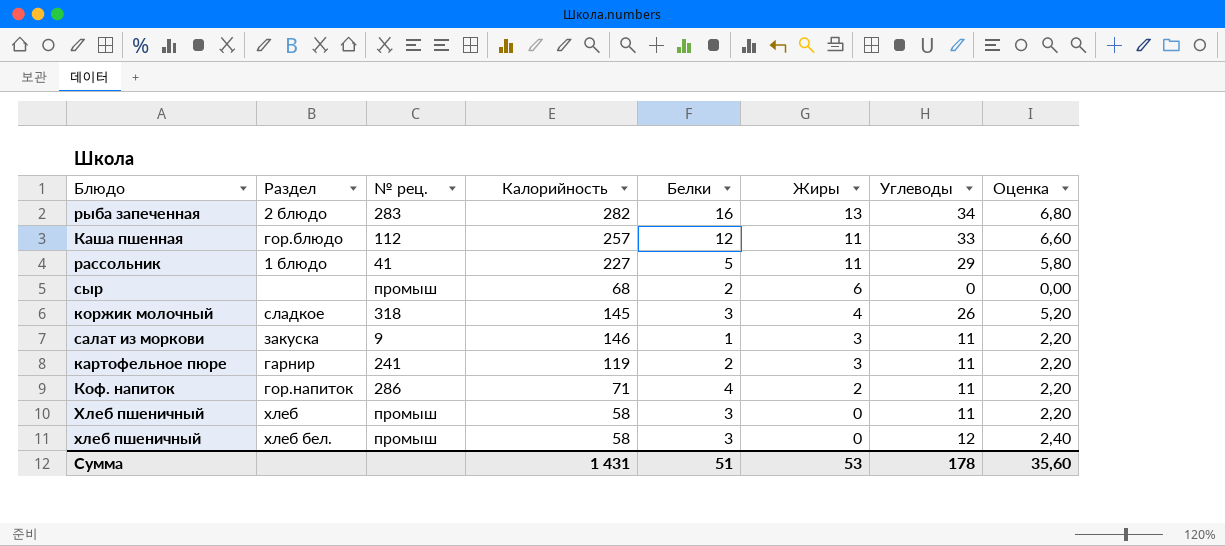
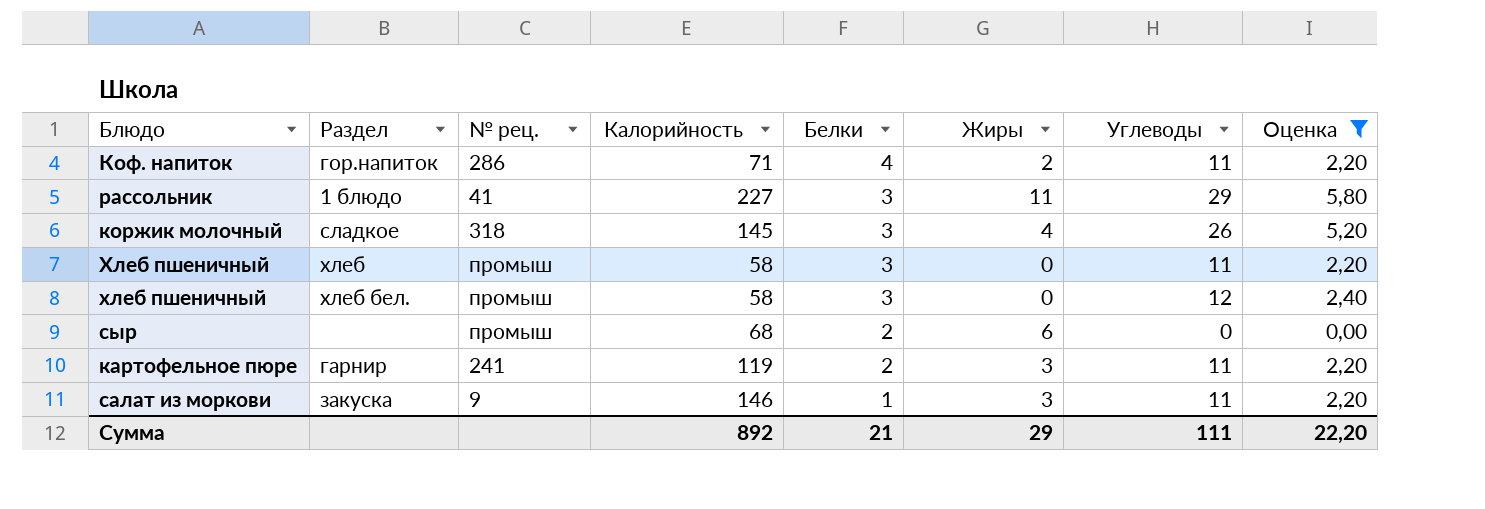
filter: none -> Оценка <= 5,80
row order: Жиры descending -> Белки descending
рассольник | Белки: 5 -> 3
Сумма | Калорийность: 1 431 -> 892
Сумма | Белки: 51 -> 21
Сумма | Жиры: 53 -> 29
Сумма | Углеводы: 178 -> 111
Сумма | Оценка: 35,60 -> 22,20

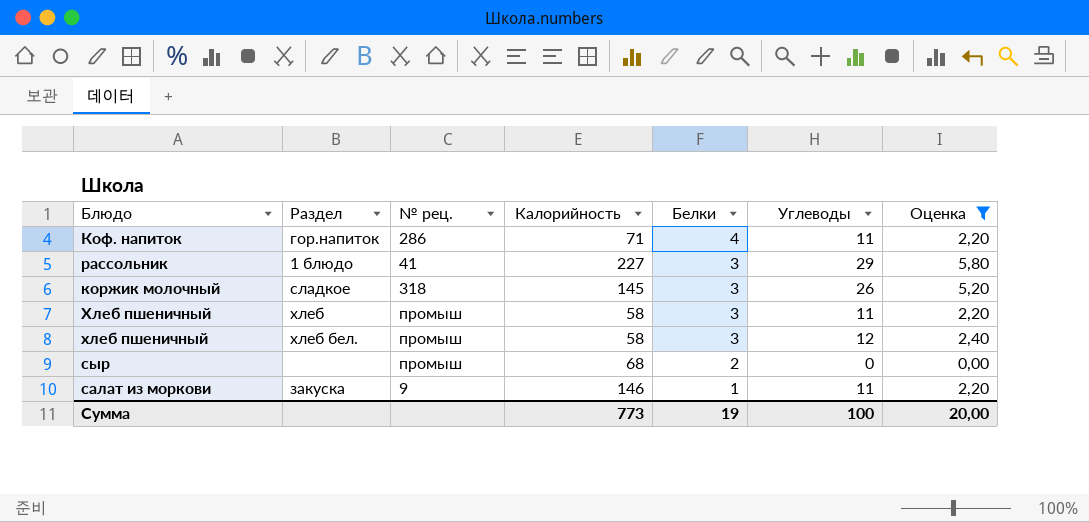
column Жиры | position: 6 -> none
row картофельное пюре: гарнир | 241 | 119 | 2 | 3 | 11 | 2,20 -> none
Сумма | Калорийность: 892 -> 773
Сумма | Белки: 21 -> 19
Сумма | Углеводы: 111 -> 100
Сумма | Оценка: 22,20 -> 20,00

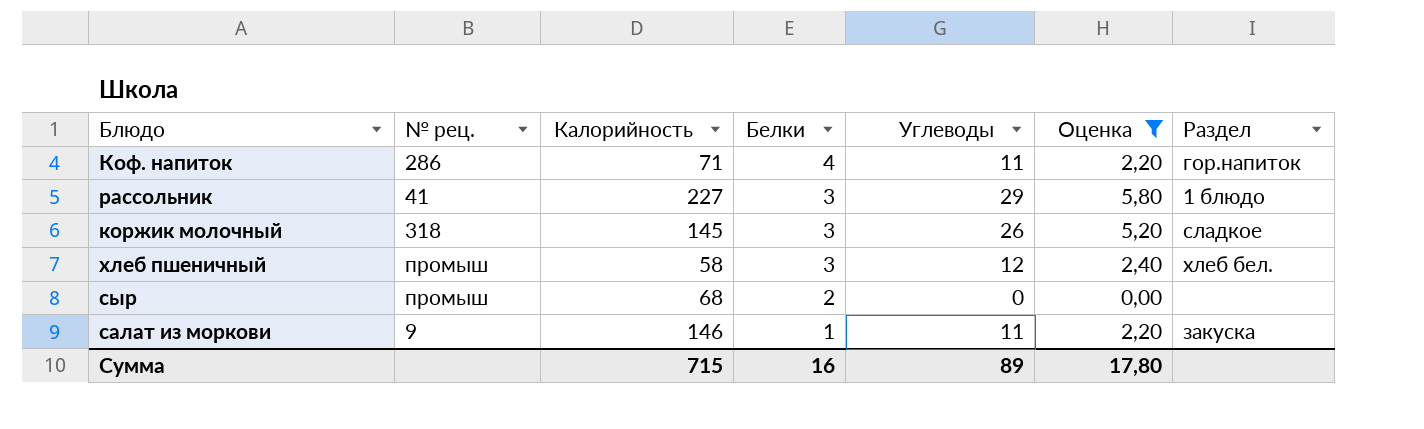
column Раздел | position: 2 -> 7
row Хлеб пшеничный: хлеб | промыш | 58 | 3 | 11 | 2,20 -> none
Сумма | Калорийность: 773 -> 715
Сумма | Белки: 19 -> 16
Сумма | Углеводы: 100 -> 89
Сумма | Оценка: 20,00 -> 17,80

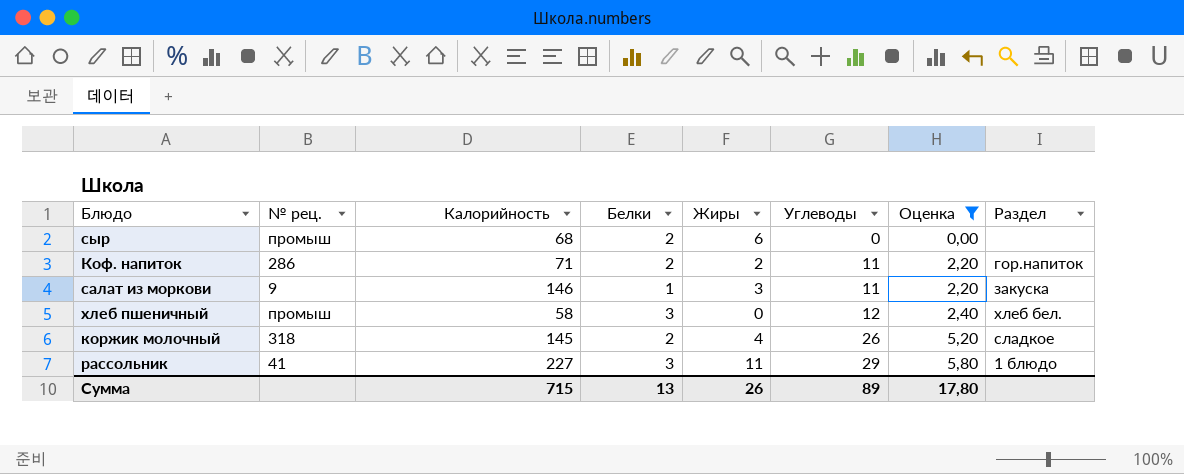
row order: Белки descending -> Углеводы ascending
column Жиры | position: none -> 5
Коф. напиток | Белки: 4 -> 2
коржик молочный | Белки: 3 -> 2
Сумма | Белки: 16 -> 13

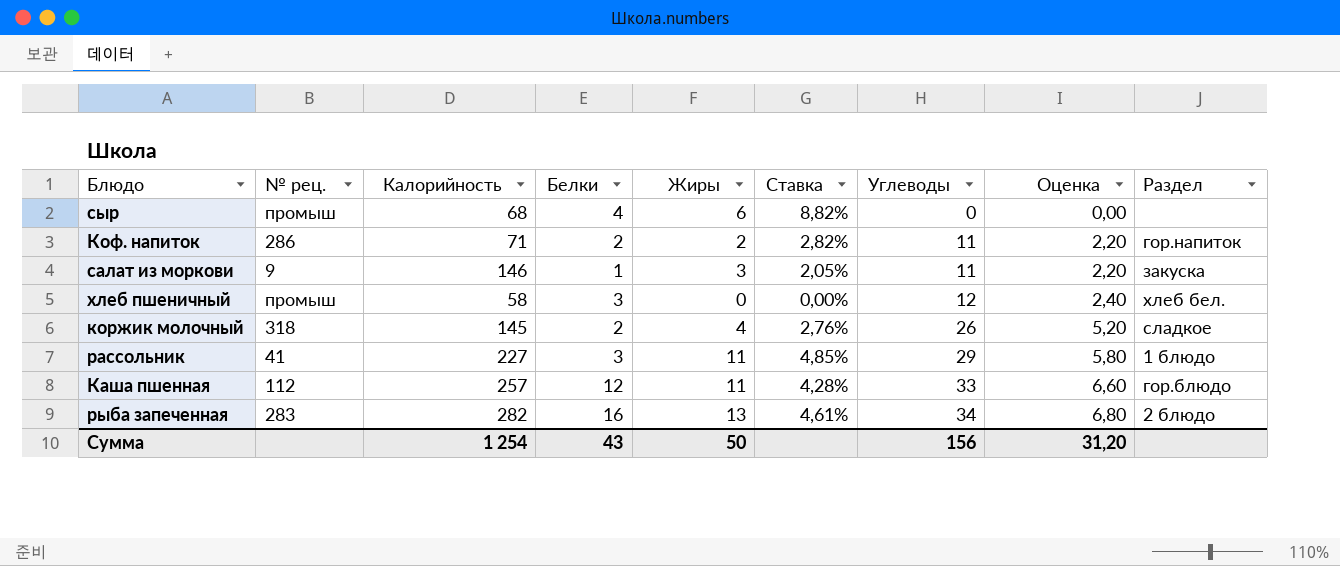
filter: Оценка <= 5,80 -> none
column Ставка | formula: none -> [Жиры] / [Калорийность]
сыр | Белки: 2 -> 4
Сумма | Калорийность: 715 -> 1 254
Сумма | Белки: 13 -> 43
Сумма | Жиры: 26 -> 50
Сумма | Углеводы: 89 -> 156
Сумма | Оценка: 17,80 -> 31,20

